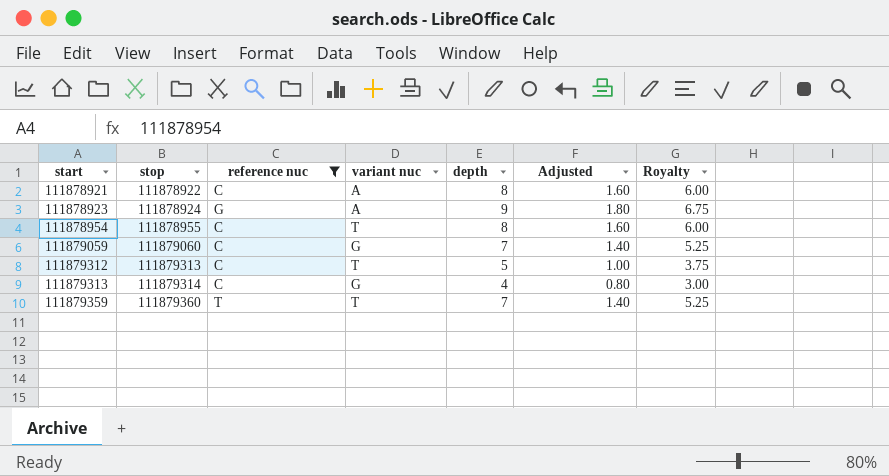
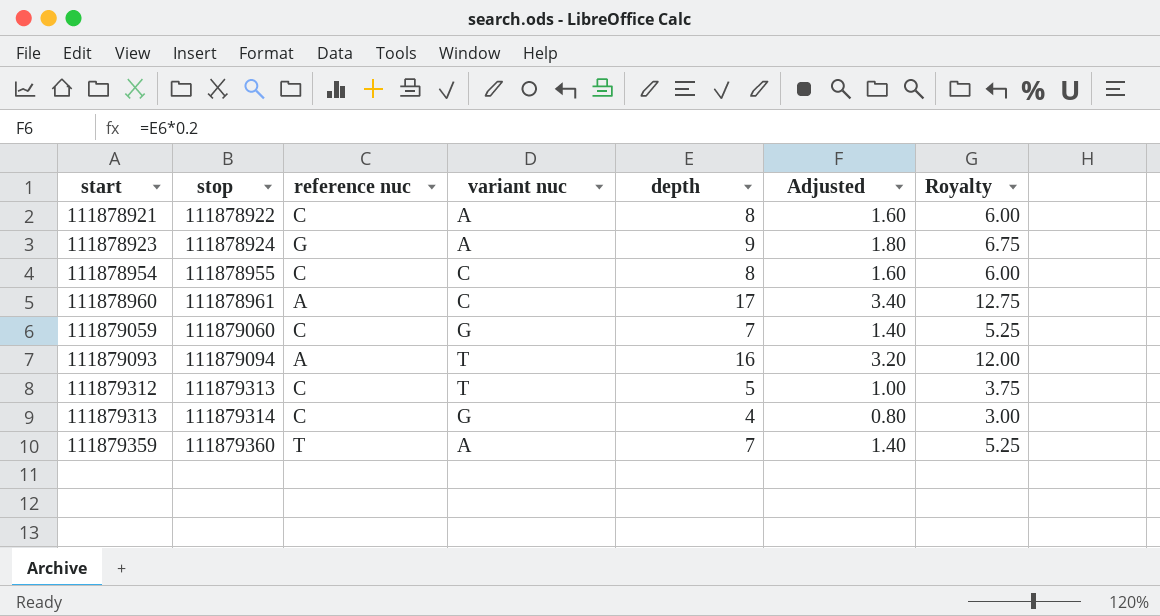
filter: reference nuc != A -> none
111878954 | variant nuc: T -> C
111879359 | variant nuc: T -> A

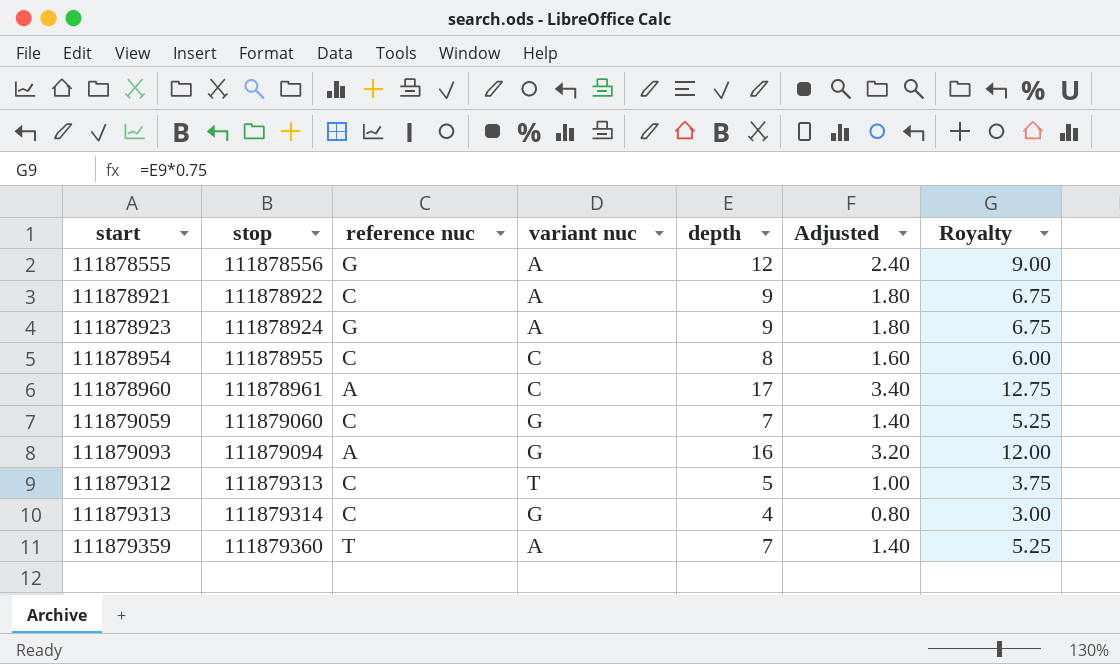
row 111878555: none -> 111878556 | G | A | 12 | 2.40 | 9.00
111878921 | depth: 8 -> 9
111878921 | Adjusted: 1.60 -> 1.80
111878921 | Royalty: 6.00 -> 6.75
111879093 | variant nuc: T -> G

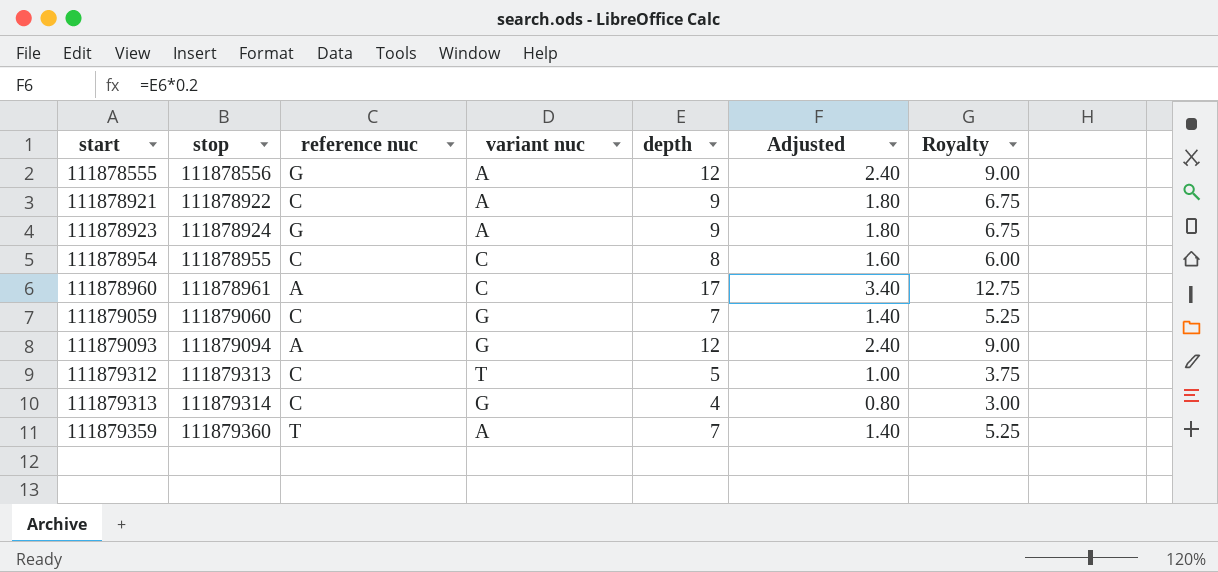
111879093 | depth: 16 -> 12
111879093 | Adjusted: 3.20 -> 2.40
111879093 | Royalty: 12.00 -> 9.00

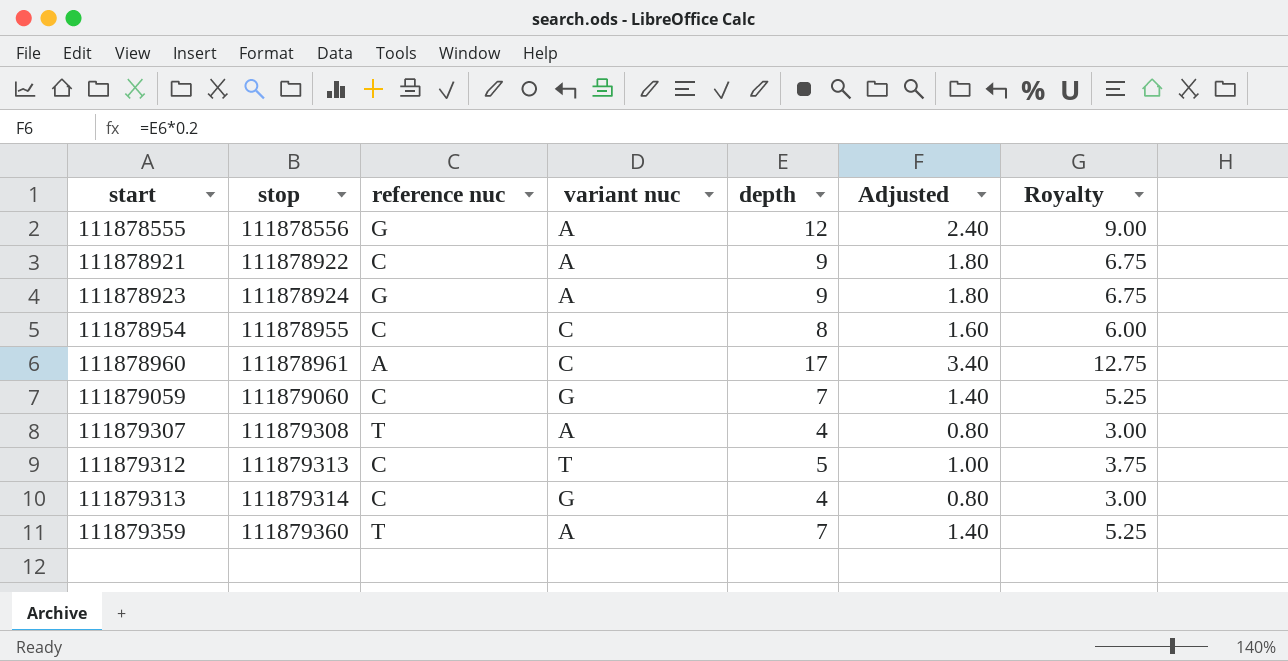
row 111879093: 111879094 | A | G | 12 | 2.40 | 9.00 -> none
row 111879307: none -> 111879308 | T | A | 4 | 0.80 | 3.00

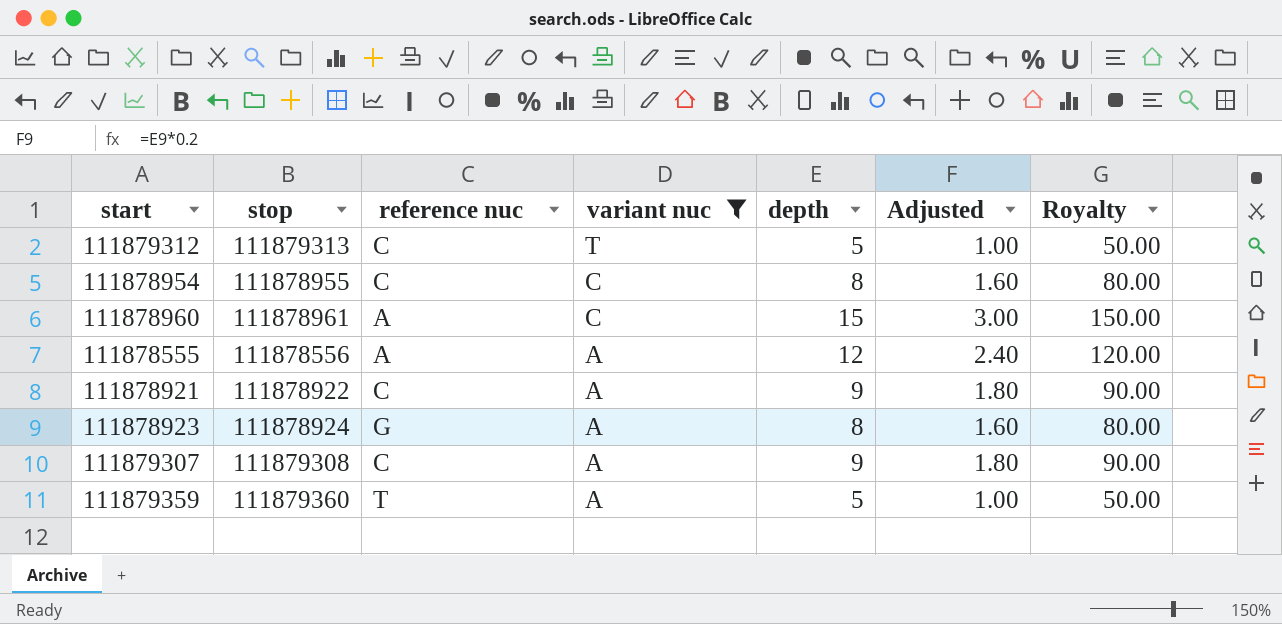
filter: none -> variant nuc != G
row order: start ascending -> variant nuc descending
column Royalty | formula: [depth] * 0.75 -> [depth] * 10
111878960 | depth: 17 -> 15
111878960 | Adjusted: 3.40 -> 3.00
111878555 | reference nuc: G -> A
111878923 | depth: 9 -> 8
111878923 | Adjusted: 1.80 -> 1.60
111879307 | reference nuc: T -> C
111879307 | depth: 4 -> 9
111879307 | Adjusted: 0.80 -> 1.80
111879359 | depth: 7 -> 5
111879359 | Adjusted: 1.40 -> 1.00

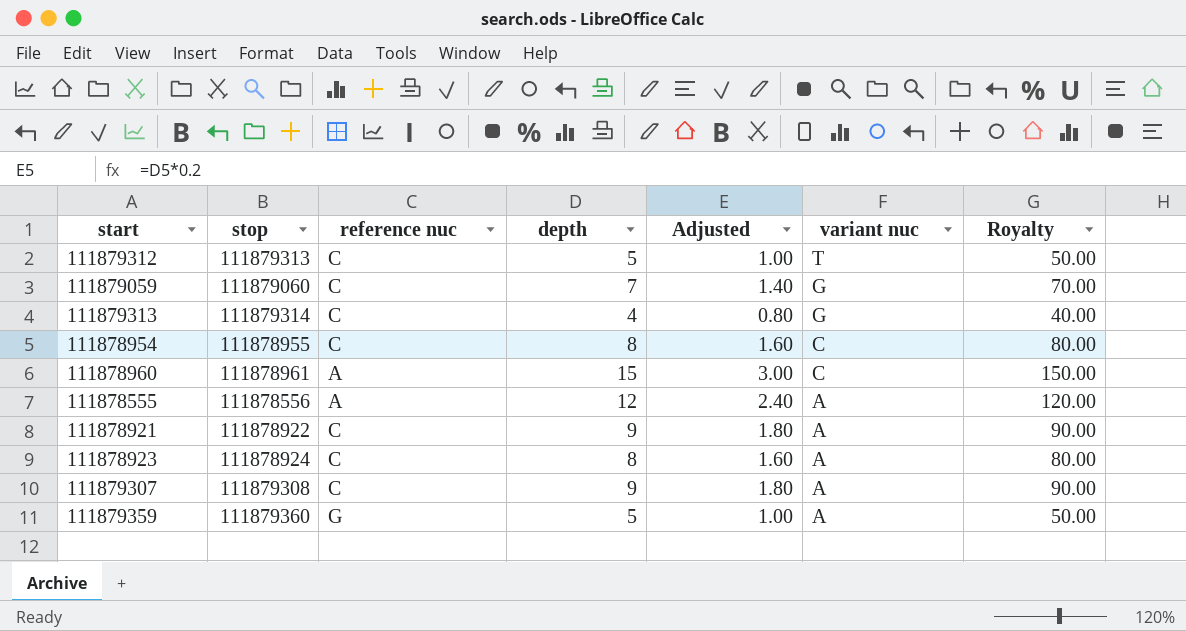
filter: variant nuc != G -> none
column variant nuc | position: 4 -> 6
111878923 | reference nuc: G -> C
111879359 | reference nuc: T -> G

